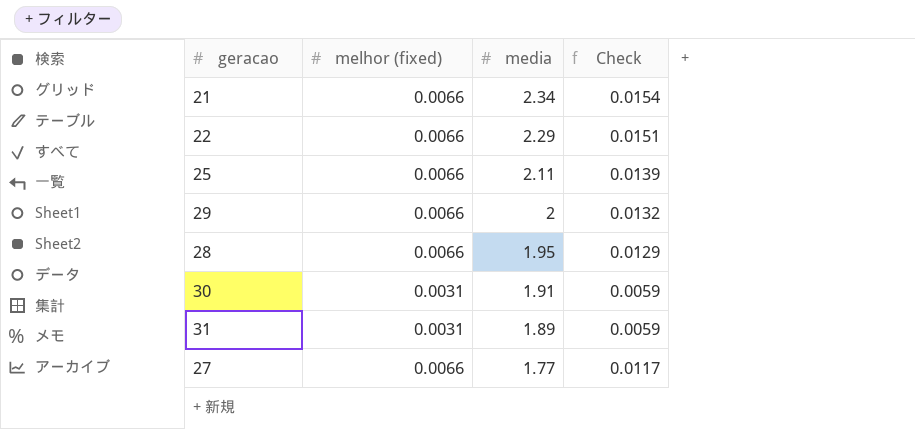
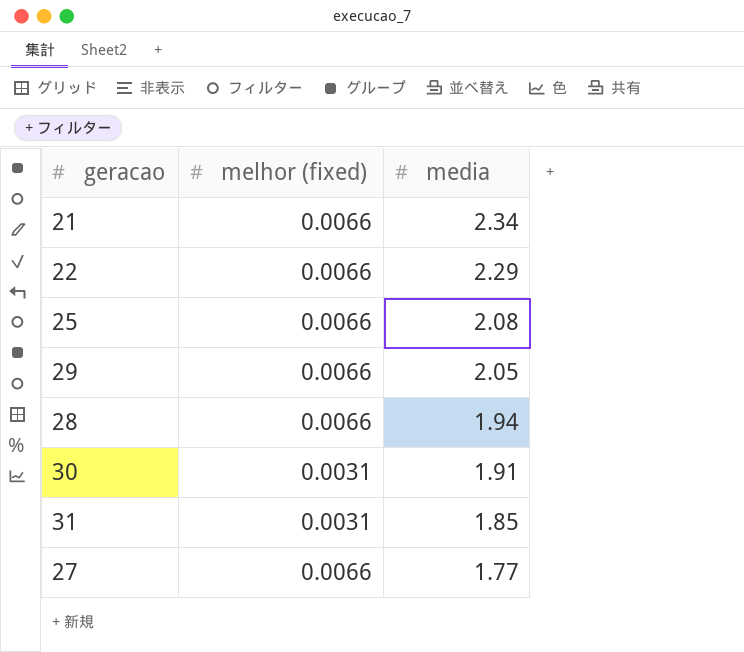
column Check | formula: [melhor (fixed)] * [media] -> none
25 | media: 2.11 -> 2.08
29 | media: 2 -> 2.05
28 | media: 1.95 -> 1.94
31 | media: 1.89 -> 1.85

